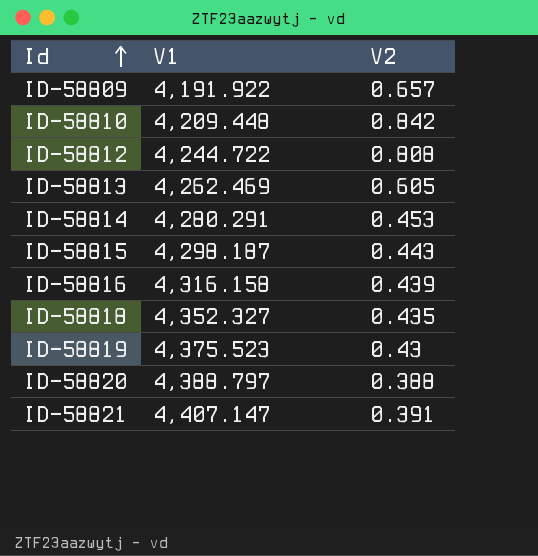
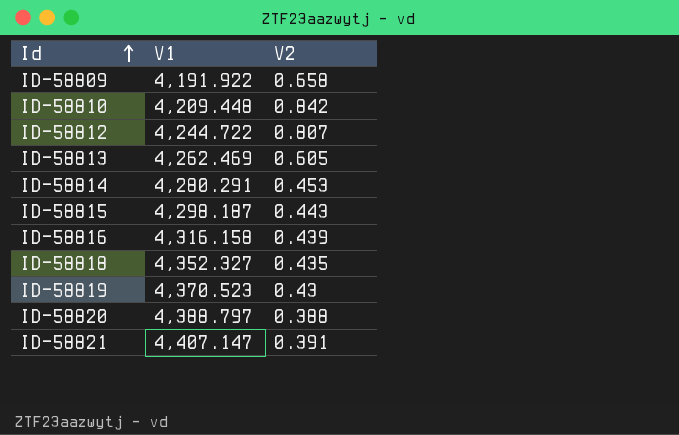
ID-58809 | V2: 0.657 -> 0.658
ID-58812 | V2: 0.808 -> 0.807
ID-58819 | V1: 4,375.523 -> 4,370.523

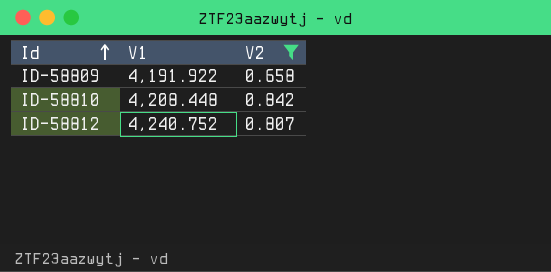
filter: none -> V2 >= 0.658
ID-58810 | V1: 4,209.448 -> 4,208.448
ID-58812 | V1: 4,244.722 -> 4,240.752

